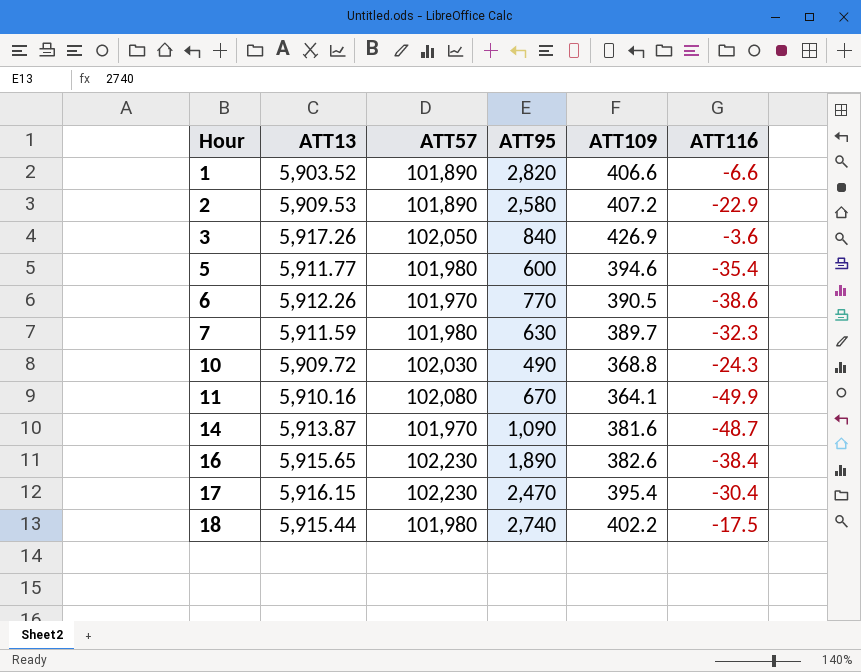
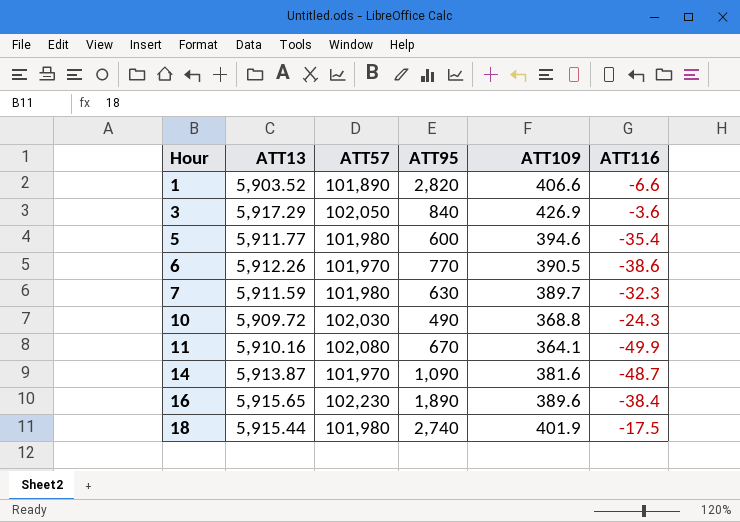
row 2: 5,909.53 | 101,890 | 2,580 | 407.2 | -22.9 -> none
row 17: 5,916.15 | 102,230 | 2,470 | 395.4 | -30.4 -> none
3 | ATT13: 5,917.26 -> 5,917.29
16 | ATT109: 382.6 -> 389.6
18 | ATT109: 402.2 -> 401.9

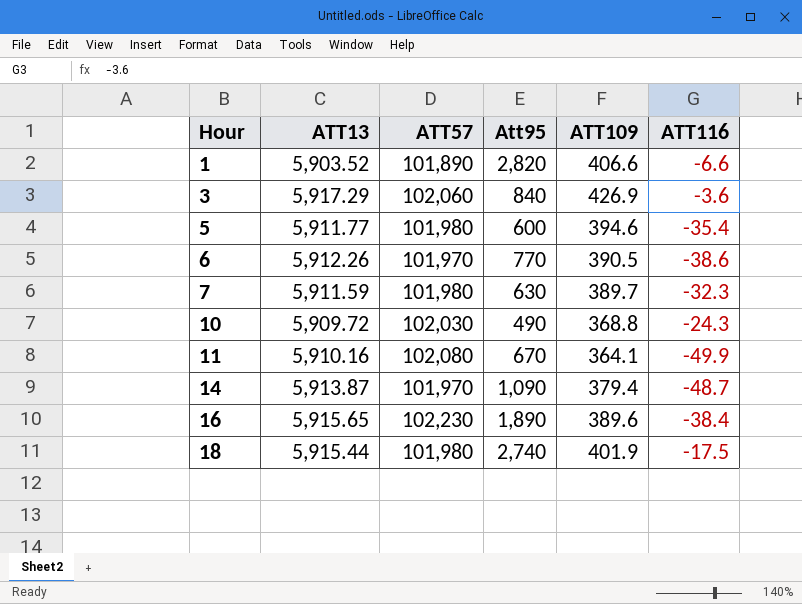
column name: ATT95 -> Att95
3 | ATT57: 102,050 -> 102,060
14 | ATT109: 381.6 -> 379.4

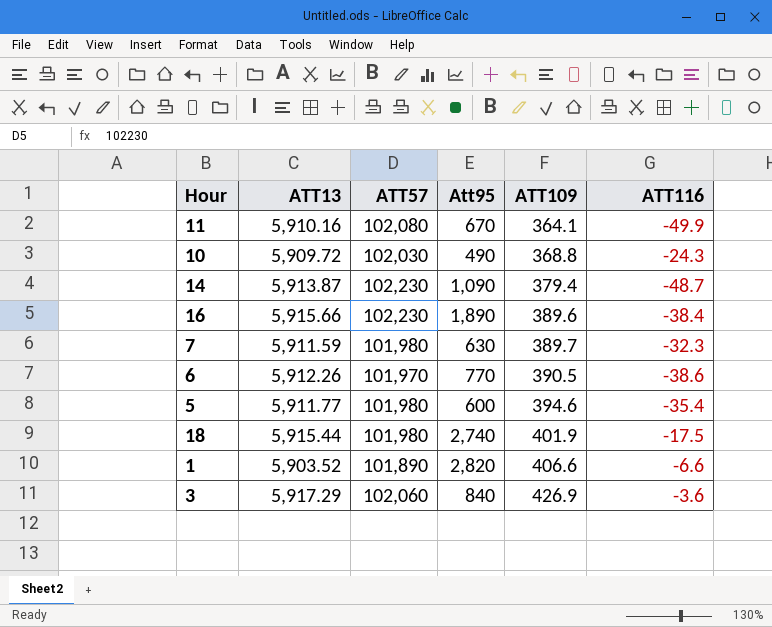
row order: Hour ascending -> ATT109 ascending
14 | ATT57: 101,970 -> 102,230
16 | ATT13: 5,915.65 -> 5,915.66

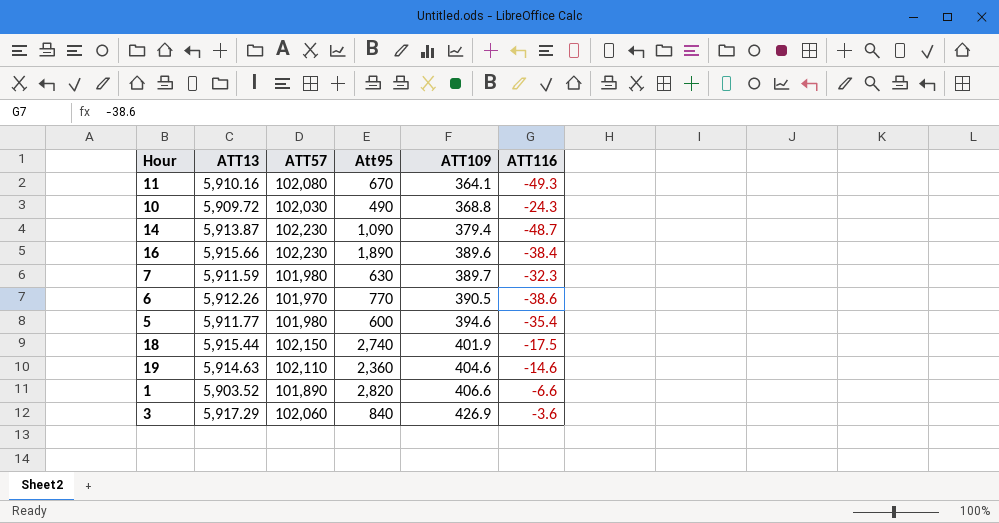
11 | ATT116: -49.9 -> -49.3
18 | ATT57: 101,980 -> 102,150
row 19: none -> 5,914.63 | 102,110 | 2,360 | 404.6 | -14.6

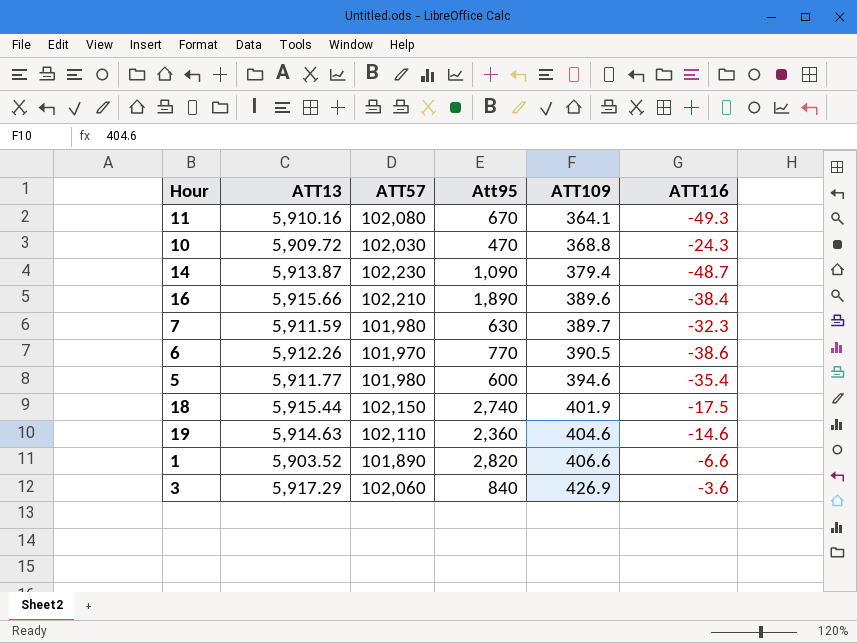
10 | Att95: 490 -> 470
16 | ATT57: 102,230 -> 102,210

